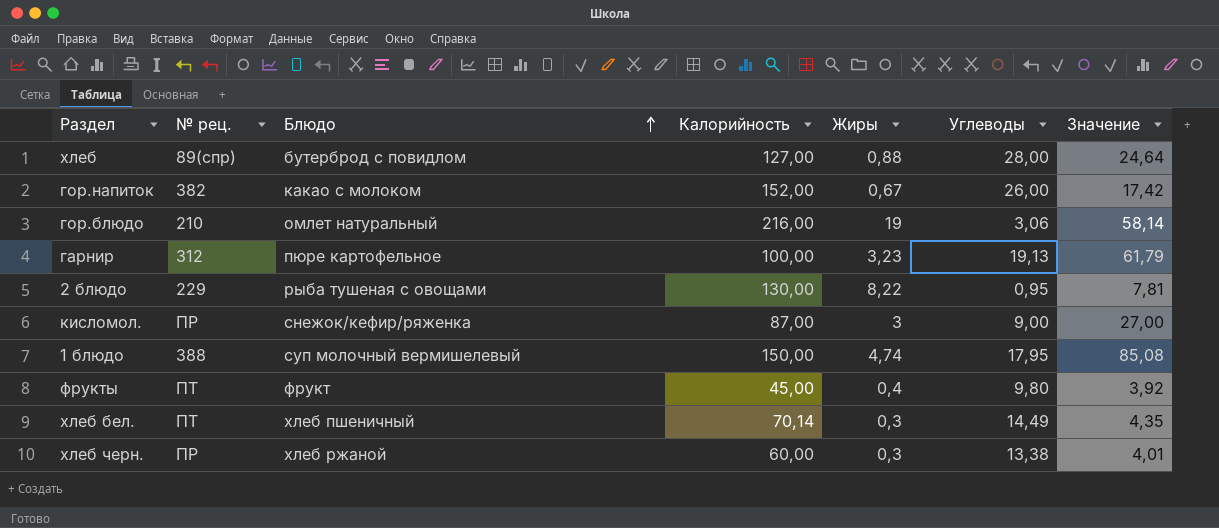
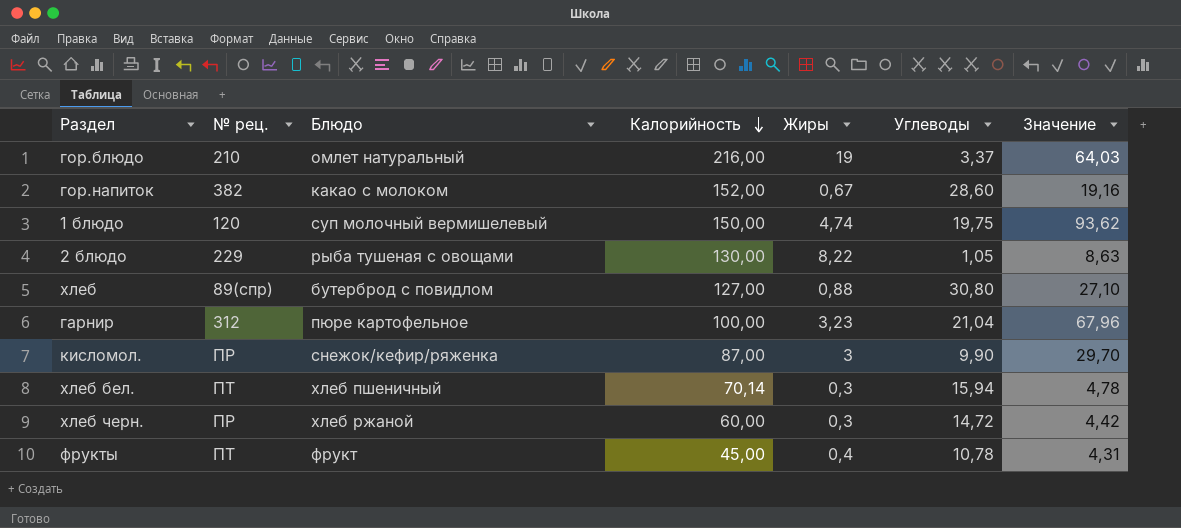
row order: Блюдо ascending -> Калорийность descending
гор.блюдо | Углеводы: 3,06 -> 3,37
гор.блюдо | Значение: 58,14 -> 64,03
гор.напиток | Углеводы: 26,00 -> 28,60
гор.напиток | Значение: 17,42 -> 19,16
1 блюдо | № рец.: 388 -> 120
1 блюдо | Углеводы: 17,95 -> 19,75
1 блюдо | Значение: 85,08 -> 93,62
2 блюдо | Углеводы: 0,95 -> 1,05
2 блюдо | Значение: 7,81 -> 8,63
хлеб | Углеводы: 28,00 -> 30,80
хлеб | Значение: 24,64 -> 27,10
гарнир | Углеводы: 19,13 -> 21,04
гарнир | Значение: 61,79 -> 67,96
кисломол. | Углеводы: 9,00 -> 9,90
кисломол. | Значение: 27,00 -> 29,70
хлеб бел. | Углеводы: 14,49 -> 15,94
хлеб бел. | Значение: 4,35 -> 4,78
хлеб черн. | Углеводы: 13,38 -> 14,72
хлеб черн. | Значение: 4,01 -> 4,42
фрукты | Углеводы: 9,80 -> 10,78
фрукты | Значение: 3,92 -> 4,31

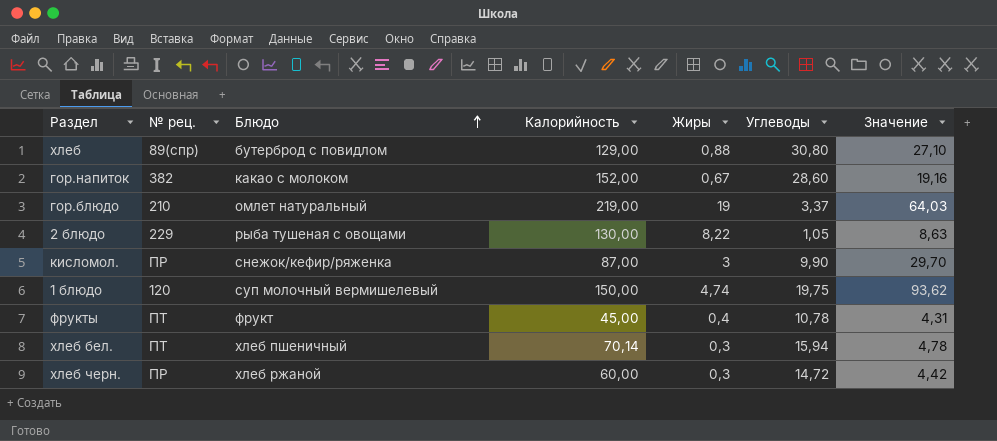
row order: Калорийность descending -> Блюдо ascending
row гарнир: 312 | пюре картофельное | 100,00 | 3,23 | 21,04 | 67,96 -> none
хлеб | Калорийность: 127,00 -> 129,00
гор.блюдо | Калорийность: 216,00 -> 219,00

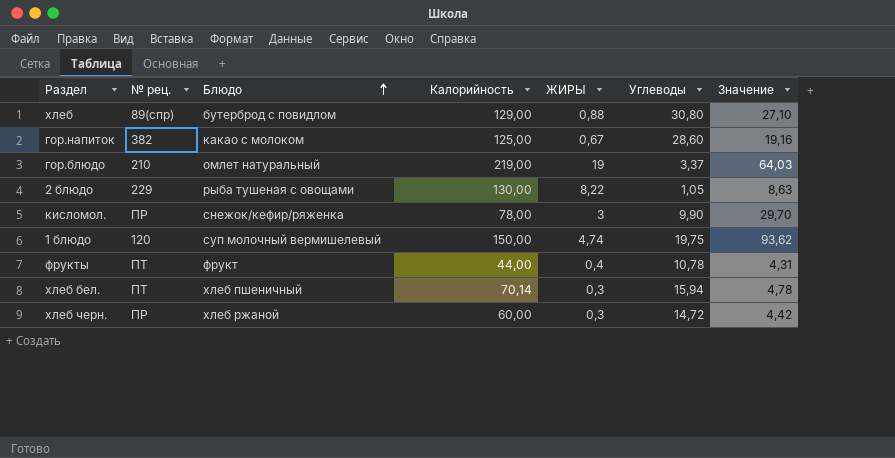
column name: Жиры -> ЖИРЫ
гор.напиток | Калорийность: 152,00 -> 125,00
кисломол. | Калорийность: 87,00 -> 78,00
фрукты | Калорийность: 45,00 -> 44,00

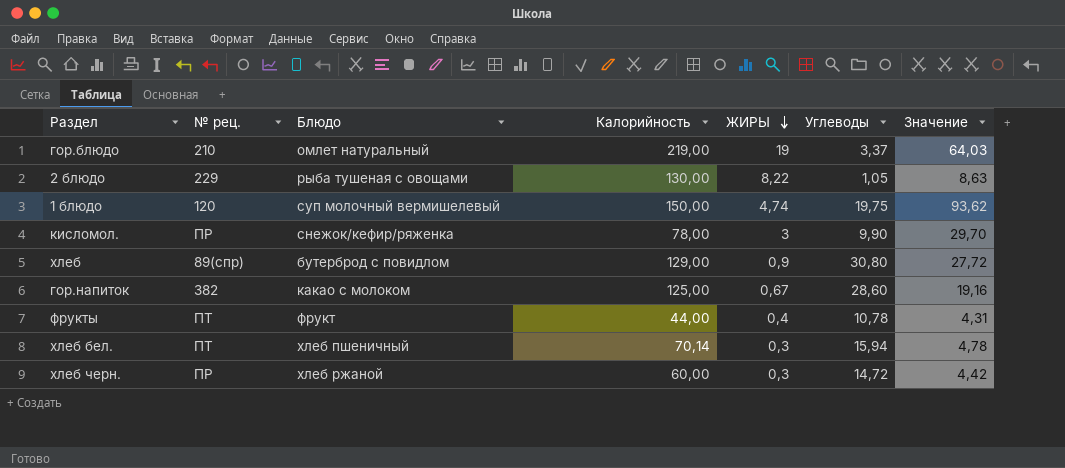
row order: Блюдо ascending -> ЖИРЫ descending
хлеб | ЖИРЫ: 0,88 -> 0,9
хлеб | Значение: 27,10 -> 27,72

